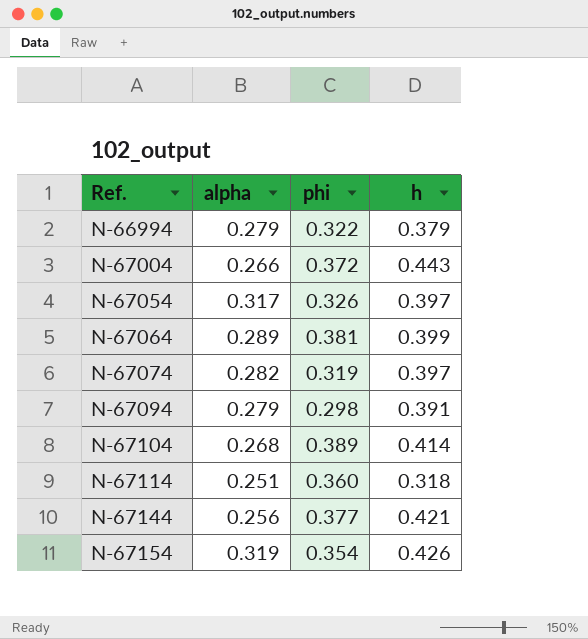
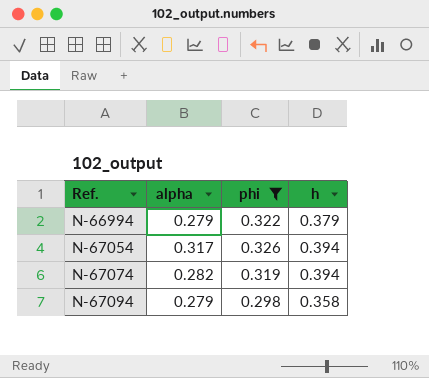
filter: none -> phi <= 0.326
N-67054 | h: 0.397 -> 0.394
N-67074 | h: 0.397 -> 0.394
N-67094 | h: 0.391 -> 0.358

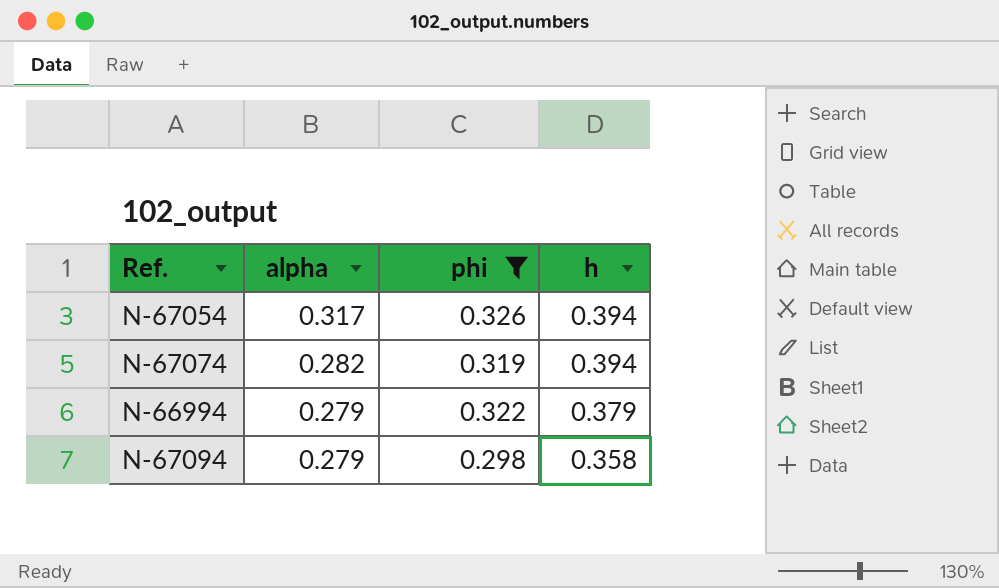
row order: Ref. ascending -> alpha descending

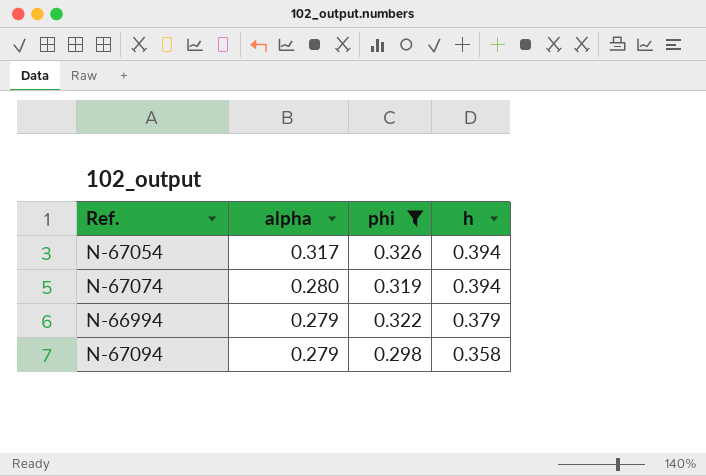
N-67074 | alpha: 0.282 -> 0.280

